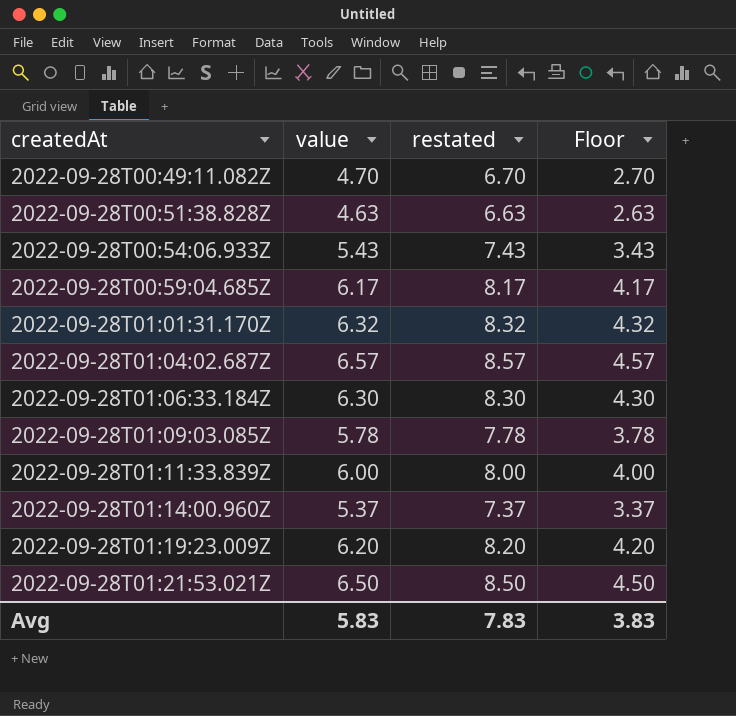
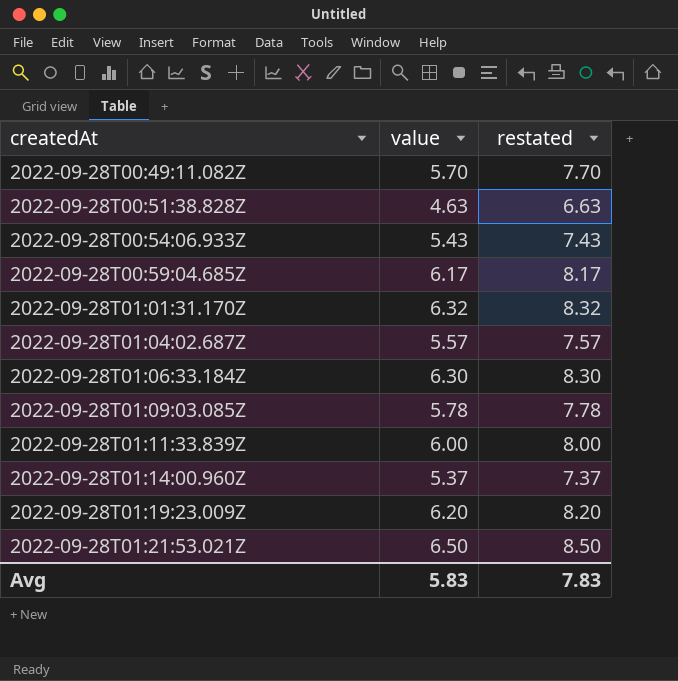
column Floor | formula: [value] - 2 -> none
2022-09-28T00:49:11.082Z | value: 4.70 -> 5.70
2022-09-28T00:49:11.082Z | restated: 6.70 -> 7.70
2022-09-28T01:04:02.687Z | value: 6.57 -> 5.57
2022-09-28T01:04:02.687Z | restated: 8.57 -> 7.57

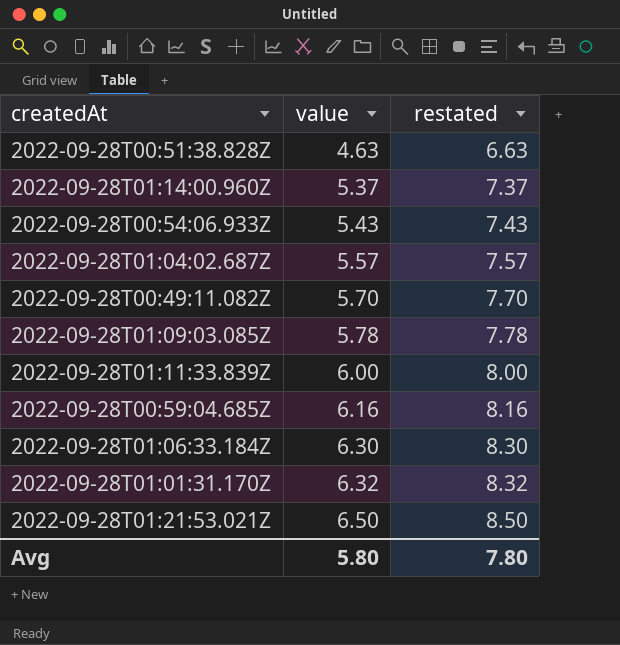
row order: createdAt ascending -> value ascending
row 2022-09-28T01:19:23.009Z: 6.20 | 8.20 -> none
2022-09-28T00:59:04.685Z | value: 6.17 -> 6.16
2022-09-28T00:59:04.685Z | restated: 8.17 -> 8.16
Avg | value: 5.83 -> 5.80
Avg | restated: 7.83 -> 7.80

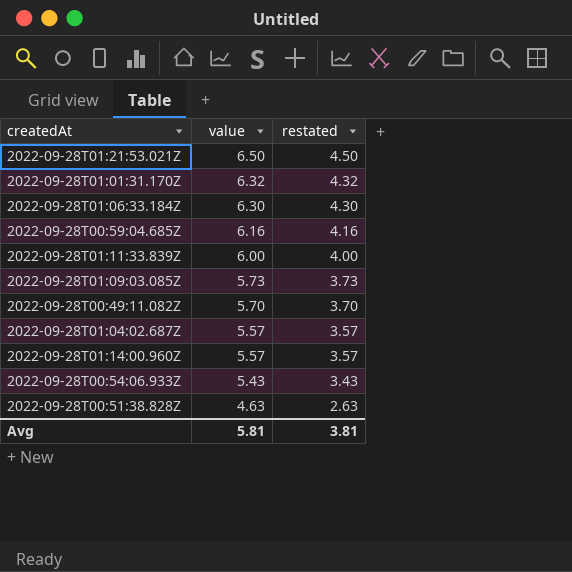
row order: value ascending -> value descending
column restated | formula: [value] + 2 -> [value] - 2
2022-09-28T01:09:03.085Z | value: 5.78 -> 5.73
2022-09-28T01:14:00.960Z | value: 5.37 -> 5.57
Avg | value: 5.80 -> 5.81
Avg | restated: 7.80 -> 3.81

